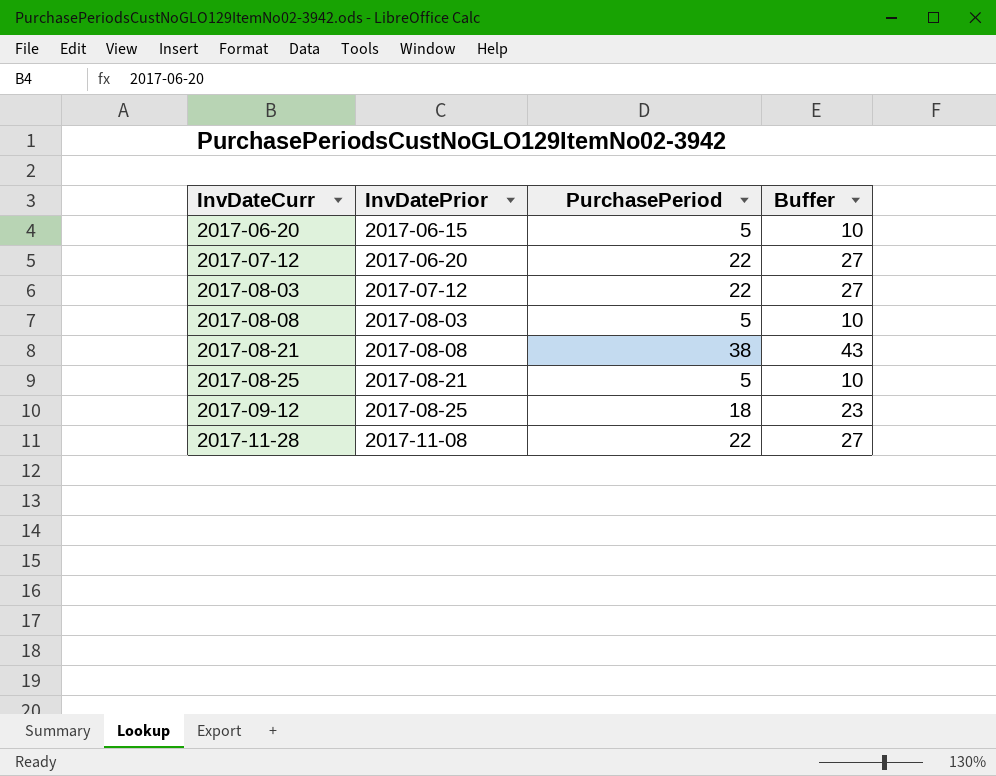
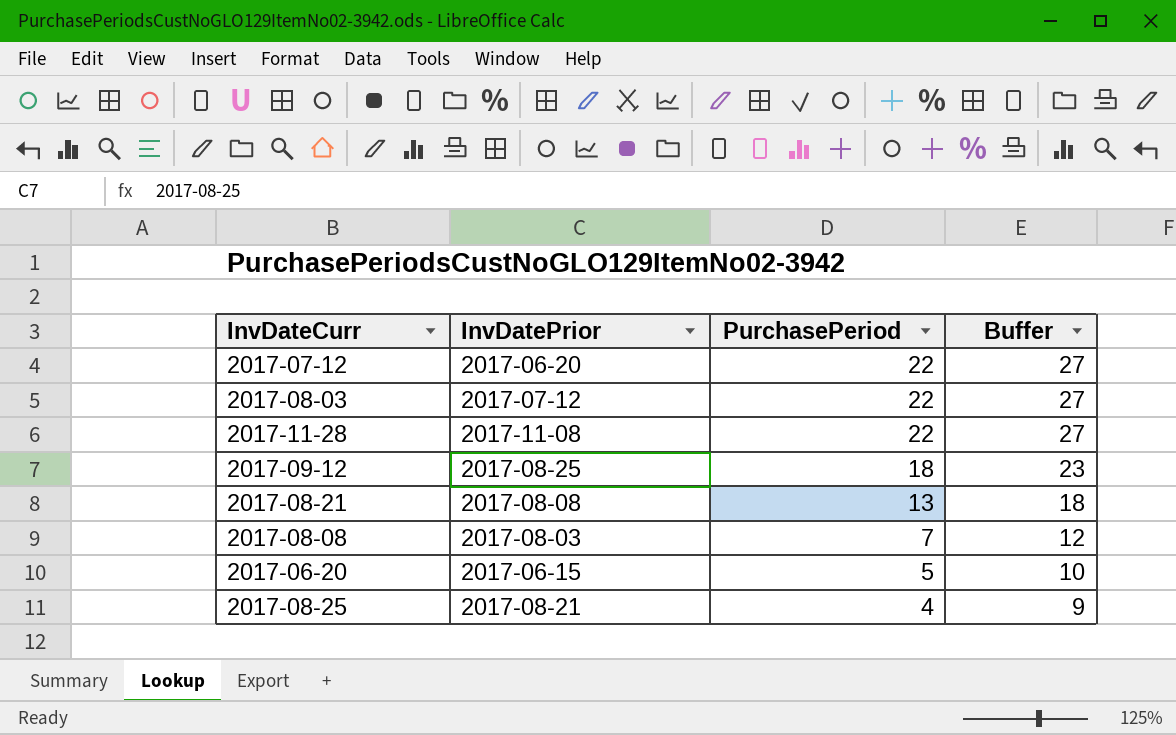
row order: InvDateCurr ascending -> PurchasePeriod descending
2017-08-21 | PurchasePeriod: 38 -> 13
2017-08-21 | Buffer: 43 -> 18
2017-08-08 | PurchasePeriod: 5 -> 7
2017-08-08 | Buffer: 10 -> 12
2017-08-25 | PurchasePeriod: 5 -> 4
2017-08-25 | Buffer: 10 -> 9

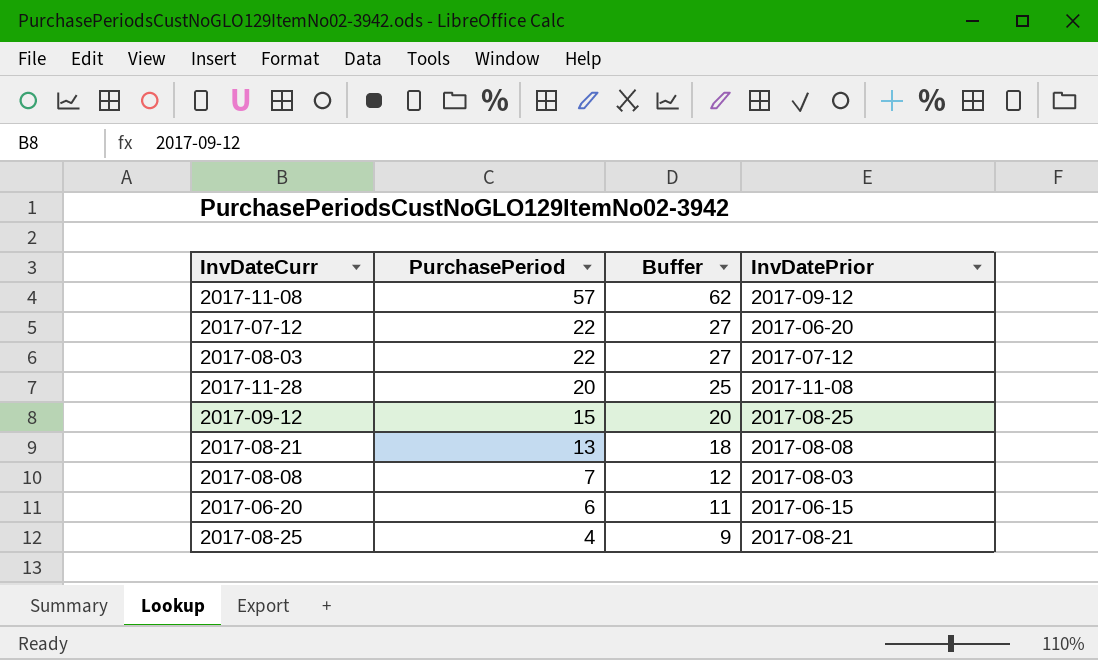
column InvDatePrior | position: 2 -> 4
row 2017-11-08: none -> 57 | 62 | 2017-09-12
2017-11-28 | PurchasePeriod: 22 -> 20
2017-11-28 | Buffer: 27 -> 25
2017-09-12 | PurchasePeriod: 18 -> 15
2017-09-12 | Buffer: 23 -> 20
2017-06-20 | PurchasePeriod: 5 -> 6
2017-06-20 | Buffer: 10 -> 11

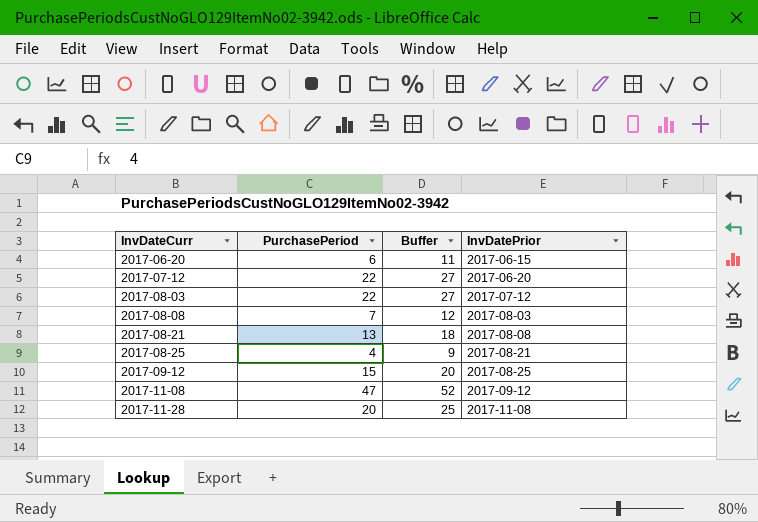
row order: PurchasePeriod descending -> InvDateCurr ascending
2017-11-08 | PurchasePeriod: 57 -> 47
2017-11-08 | Buffer: 62 -> 52

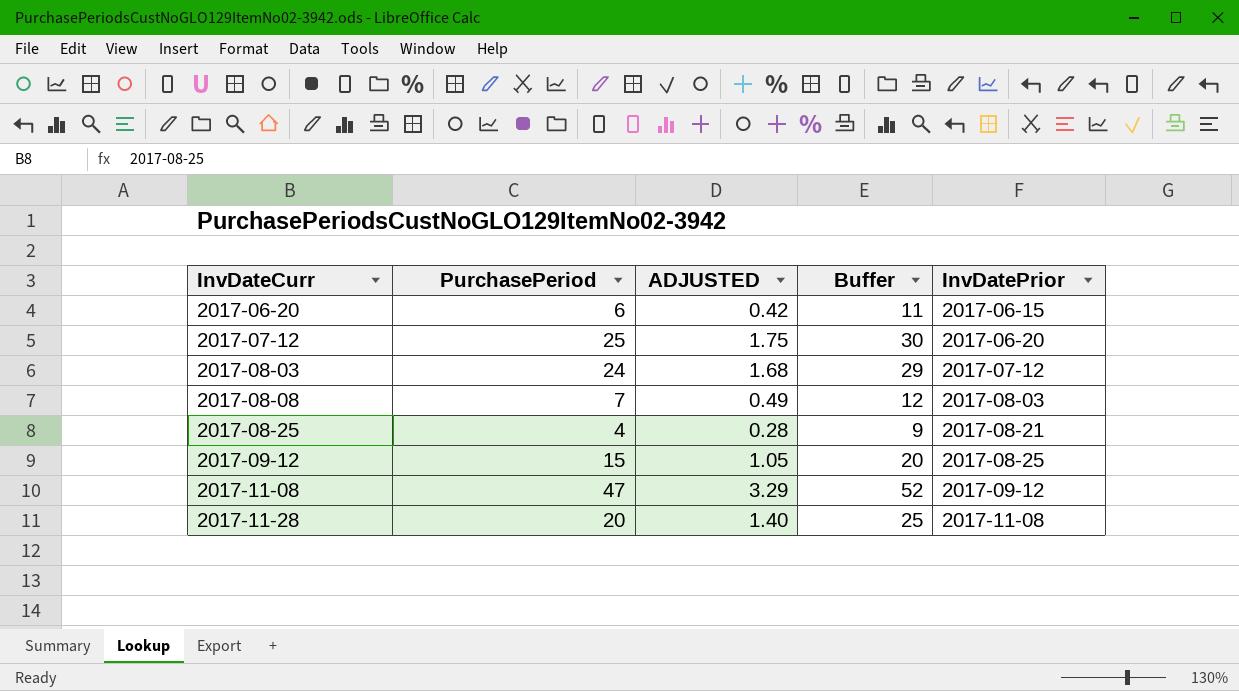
column ADJUSTED | formula: none -> [PurchasePeriod] * 0.07
row 2017-08-21: 13 | 18 | 2017-08-08 -> none
2017-07-12 | PurchasePeriod: 22 -> 25
2017-07-12 | Buffer: 27 -> 30
2017-08-03 | PurchasePeriod: 22 -> 24
2017-08-03 | Buffer: 27 -> 29

